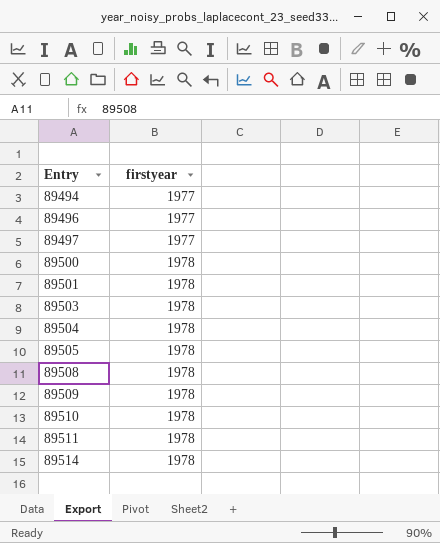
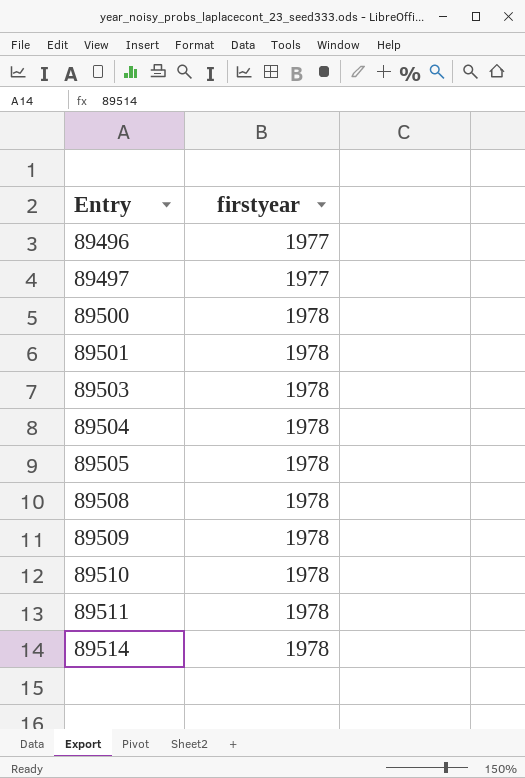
row 89494: 1977 -> none

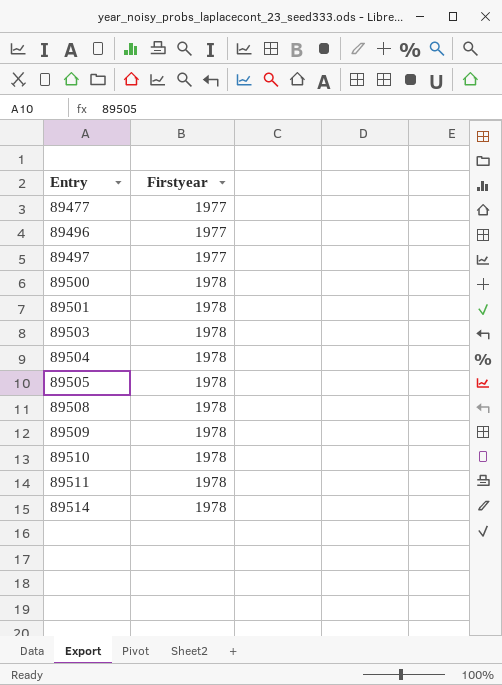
column name: firstyear -> Firstyear
row 89477: none -> 1977

